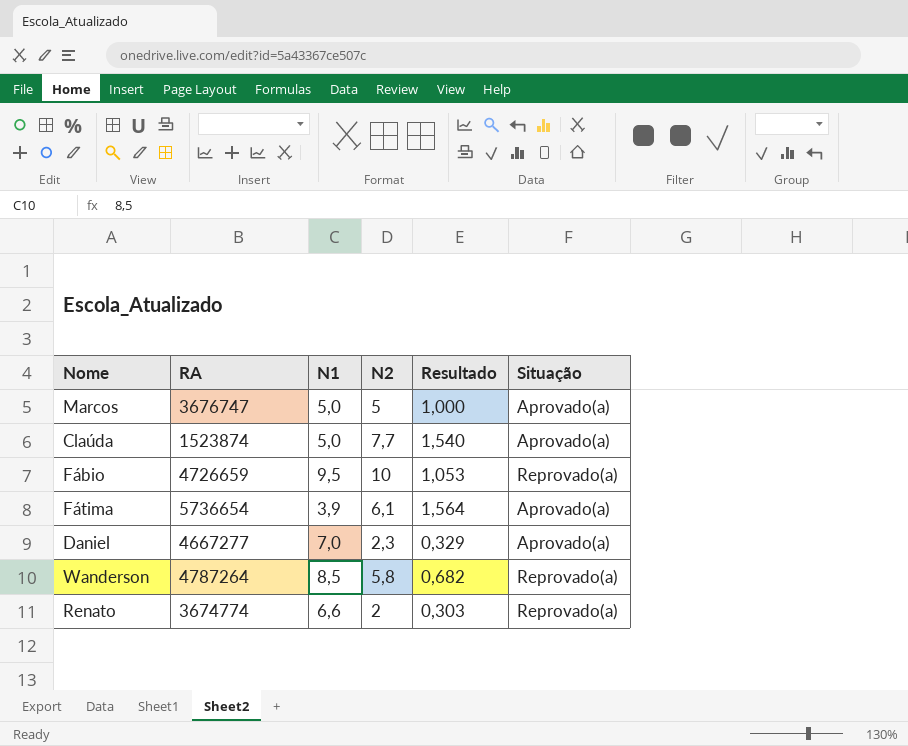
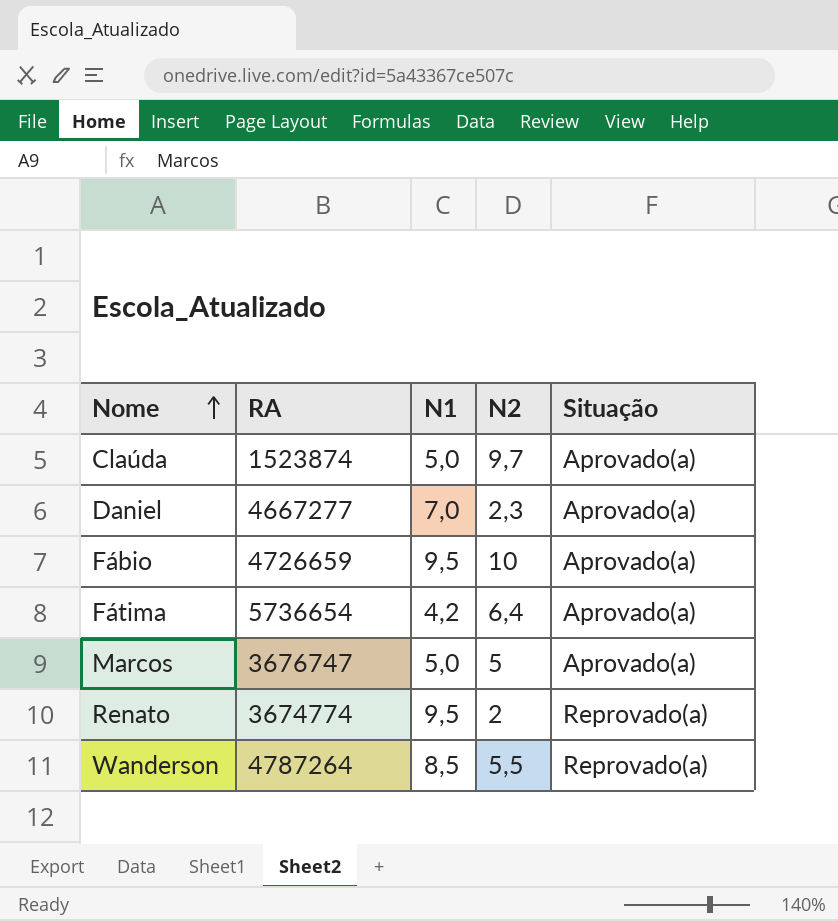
row order: none -> Nome ascending
column Resultado | formula: [N2] / [N1] -> none
Claúda | N2: 7,7 -> 9,7
Fábio | Situação: Reprovado(a) -> Aprovado(a)
Fátima | N1: 3,9 -> 4,2
Fátima | N2: 6,1 -> 6,4
Renato | N1: 6,6 -> 9,5
Wanderson | N2: 5,8 -> 5,5

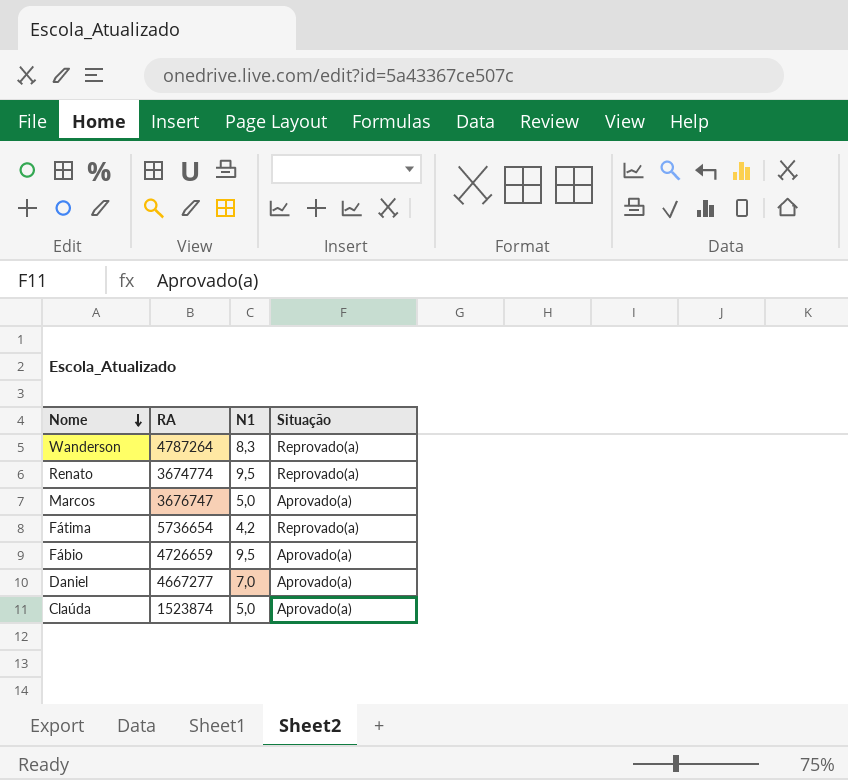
row order: Nome ascending -> Nome descending
column N2 | position: 4 -> none
Wanderson | N1: 8,5 -> 8,3
Fátima | Situação: Aprovado(a) -> Reprovado(a)

